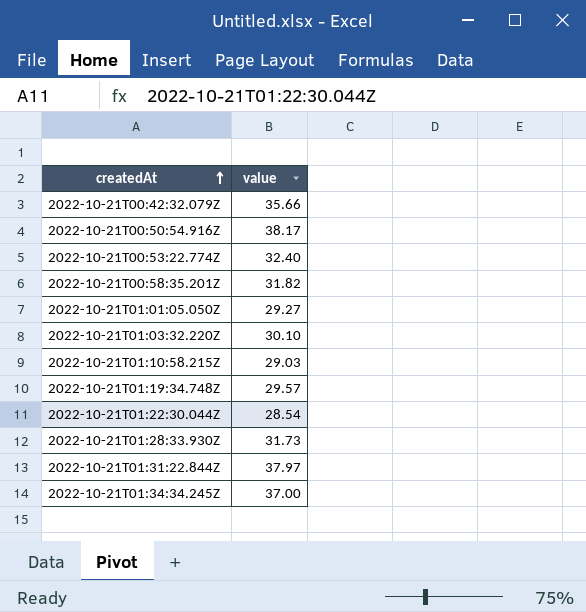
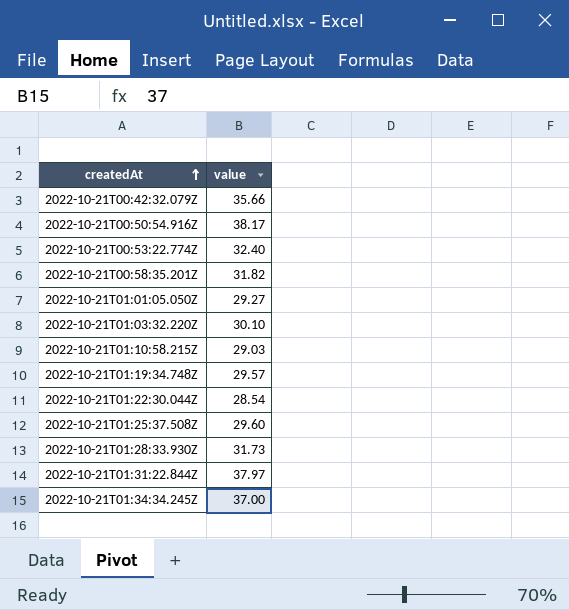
row 2022-10-21T01:25:37.508Z: none -> 29.60

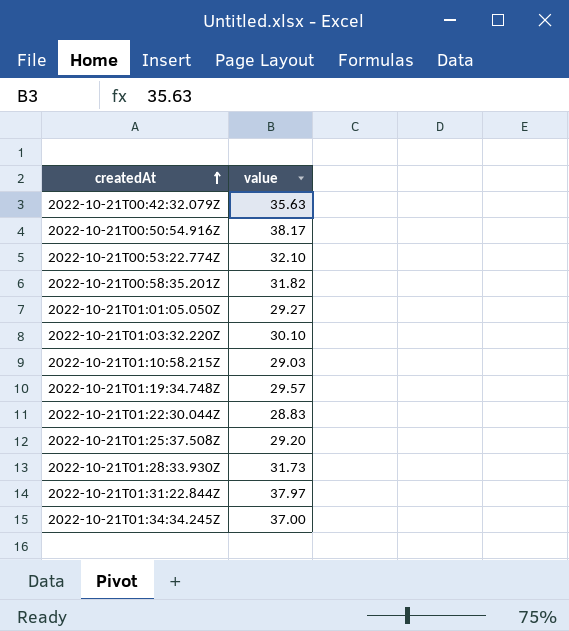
2022-10-21T00:42:32.079Z | value: 35.66 -> 35.63
2022-10-21T00:53:22.774Z | value: 32.40 -> 32.10
2022-10-21T01:22:30.044Z | value: 28.54 -> 28.83
2022-10-21T01:25:37.508Z | value: 29.60 -> 29.20

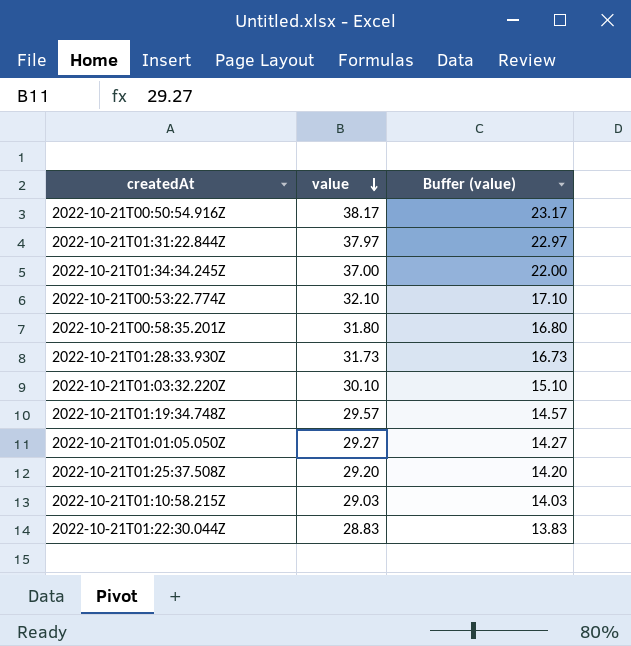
row order: createdAt ascending -> value descending
column Buffer (value) | formula: none -> [value] - 15
row 2022-10-21T00:42:32.079Z: 35.63 -> none
2022-10-21T00:58:35.201Z | value: 31.82 -> 31.80

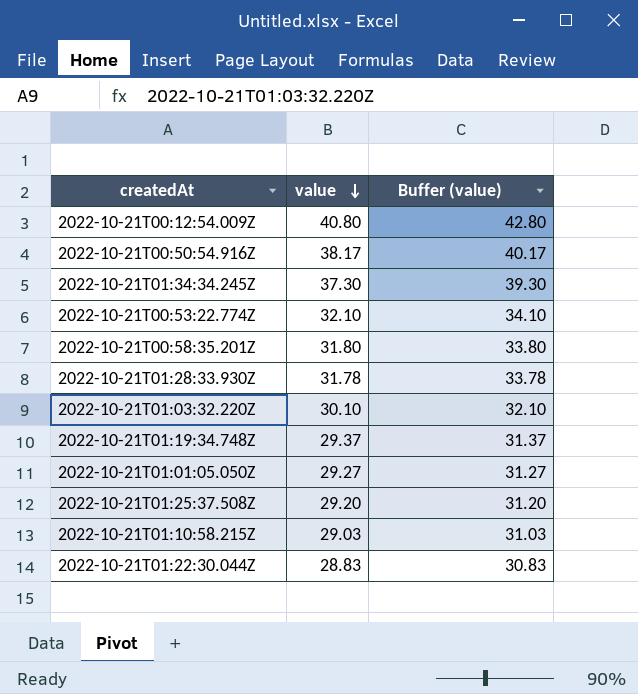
column Buffer (value) | formula: [value] - 15 -> [value] + 2
row 2022-10-21T01:31:22.844Z: 37.97 | 22.97 -> none
row 2022-10-21T00:12:54.009Z: none -> 40.80 | 42.80
2022-10-21T01:34:34.245Z | value: 37.00 -> 37.30
2022-10-21T01:28:33.930Z | value: 31.73 -> 31.78
2022-10-21T01:19:34.748Z | value: 29.57 -> 29.37

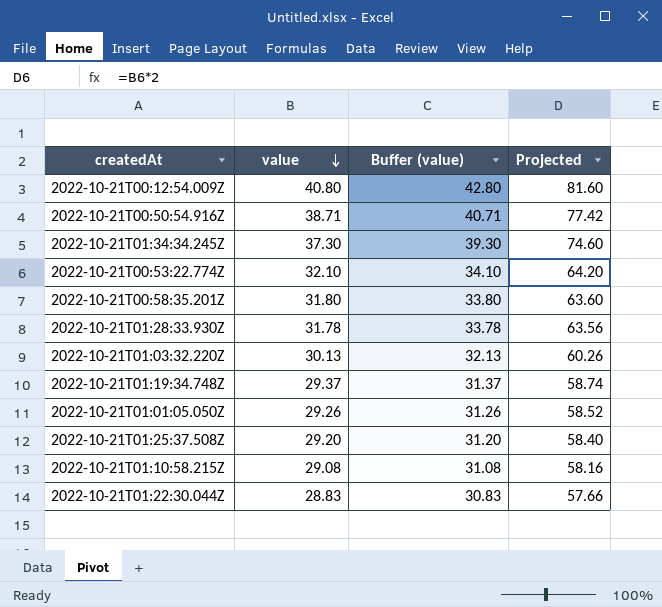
column Projected | formula: none -> [value] * 2
2022-10-21T00:50:54.916Z | value: 38.17 -> 38.71
2022-10-21T00:50:54.916Z | Buffer (value): 40.17 -> 40.71
2022-10-21T01:03:32.220Z | value: 30.10 -> 30.13
2022-10-21T01:03:32.220Z | Buffer (value): 32.10 -> 32.13
2022-10-21T01:01:05.050Z | value: 29.27 -> 29.26
2022-10-21T01:01:05.050Z | Buffer (value): 31.27 -> 31.26
2022-10-21T01:10:58.215Z | value: 29.03 -> 29.08
2022-10-21T01:10:58.215Z | Buffer (value): 31.03 -> 31.08

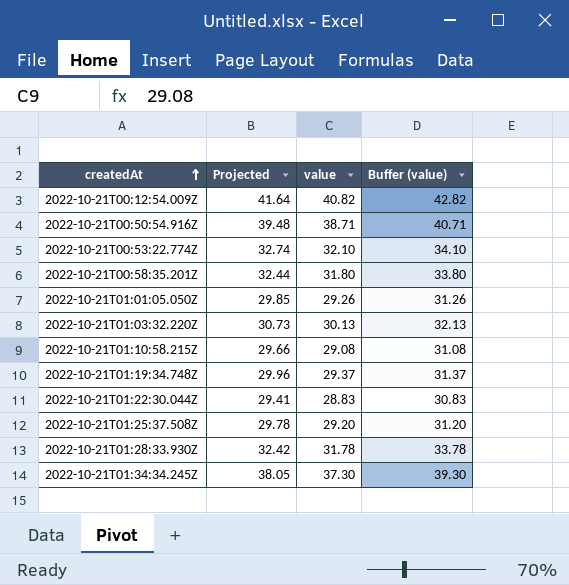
row order: value descending -> createdAt ascending
column Projected | formula: [value] * 2 -> [value] * 1.02
column Projected | position: 4 -> 2
2022-10-21T00:12:54.009Z | value: 40.80 -> 40.82
2022-10-21T00:12:54.009Z | Buffer (value): 42.80 -> 42.82

